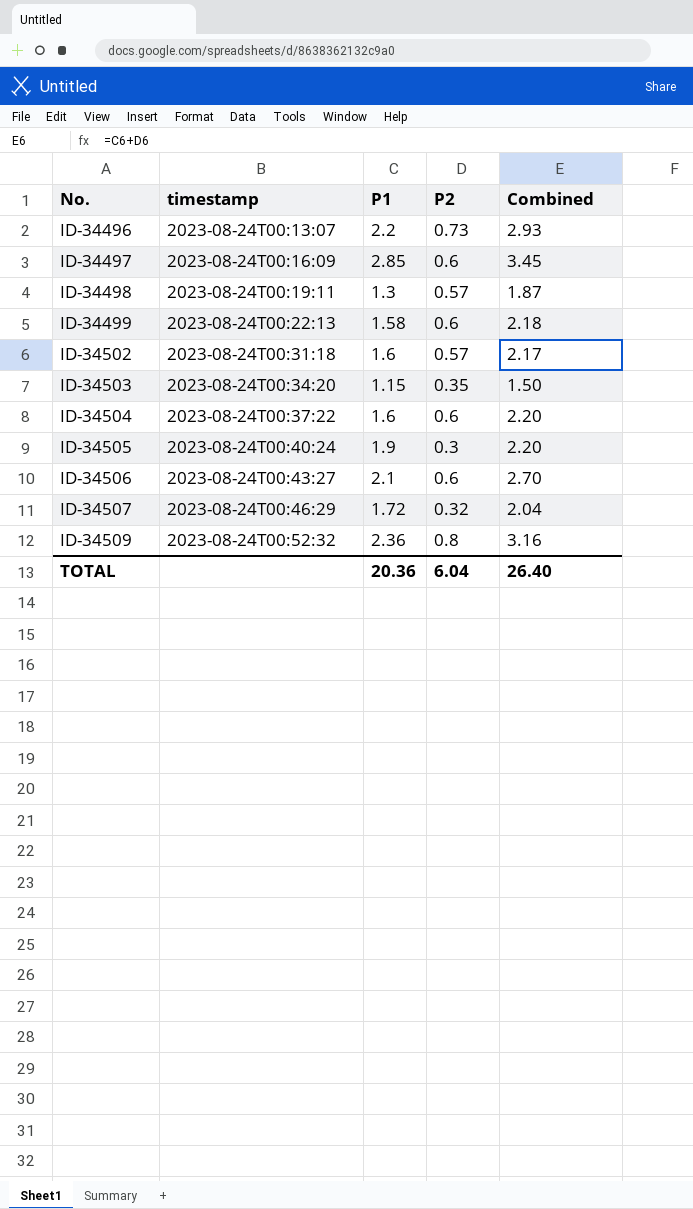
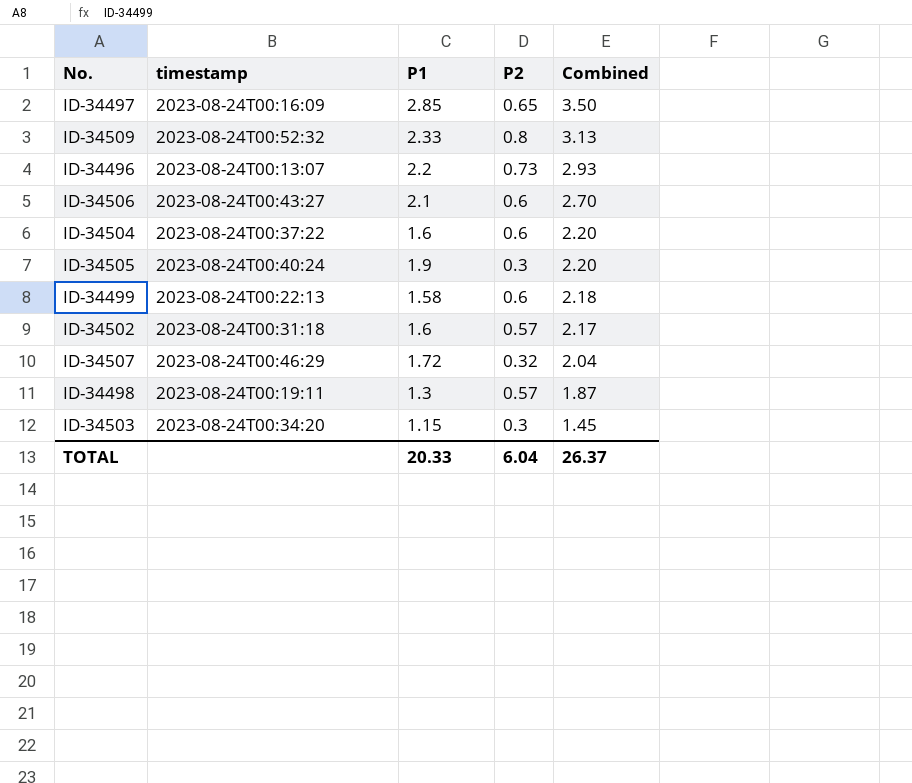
row order: No. ascending -> Combined descending
ID-34497 | P2: 0.6 -> 0.65
ID-34497 | Combined: 3.45 -> 3.50
ID-34509 | P1: 2.36 -> 2.33
ID-34509 | Combined: 3.16 -> 3.13
ID-34503 | P2: 0.35 -> 0.3
ID-34503 | Combined: 1.50 -> 1.45
TOTAL | P1: 20.36 -> 20.33
TOTAL | Combined: 26.40 -> 26.37

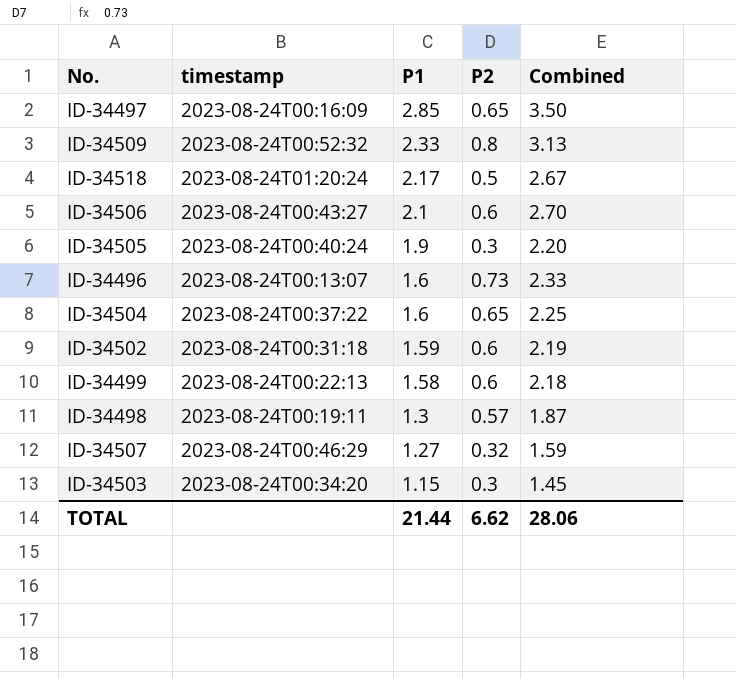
row order: Combined descending -> P1 descending
row ID-34518: none -> 2023-08-24T01:20:24 | 2.17 | 0.5 | 2.67
ID-34496 | P1: 2.2 -> 1.6
ID-34496 | Combined: 2.93 -> 2.33
ID-34504 | P2: 0.6 -> 0.65
ID-34504 | Combined: 2.20 -> 2.25
ID-34502 | P1: 1.6 -> 1.59
ID-34502 | P2: 0.57 -> 0.6
ID-34502 | Combined: 2.17 -> 2.19
ID-34507 | P1: 1.72 -> 1.27
ID-34507 | Combined: 2.04 -> 1.59
TOTAL | P1: 20.33 -> 21.44
TOTAL | P2: 6.04 -> 6.62
TOTAL | Combined: 26.37 -> 28.06

